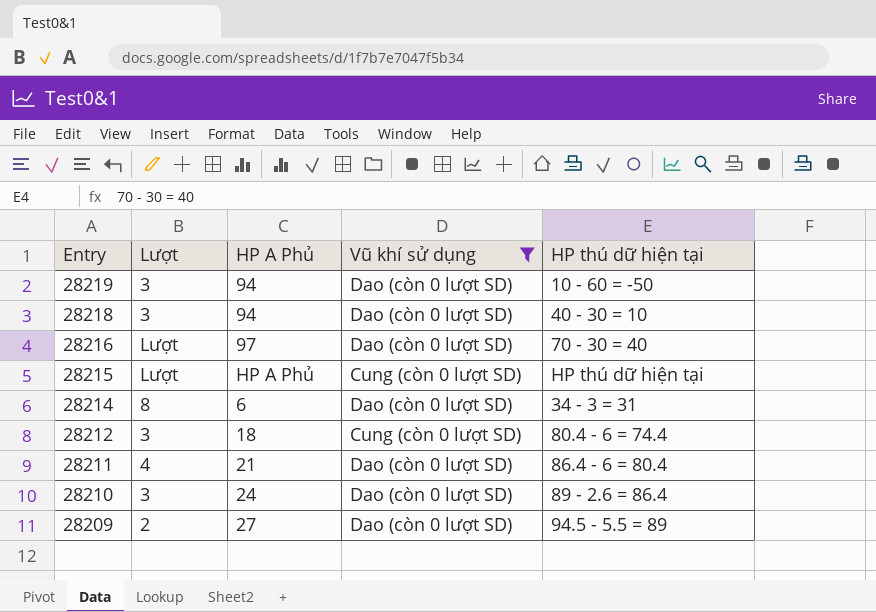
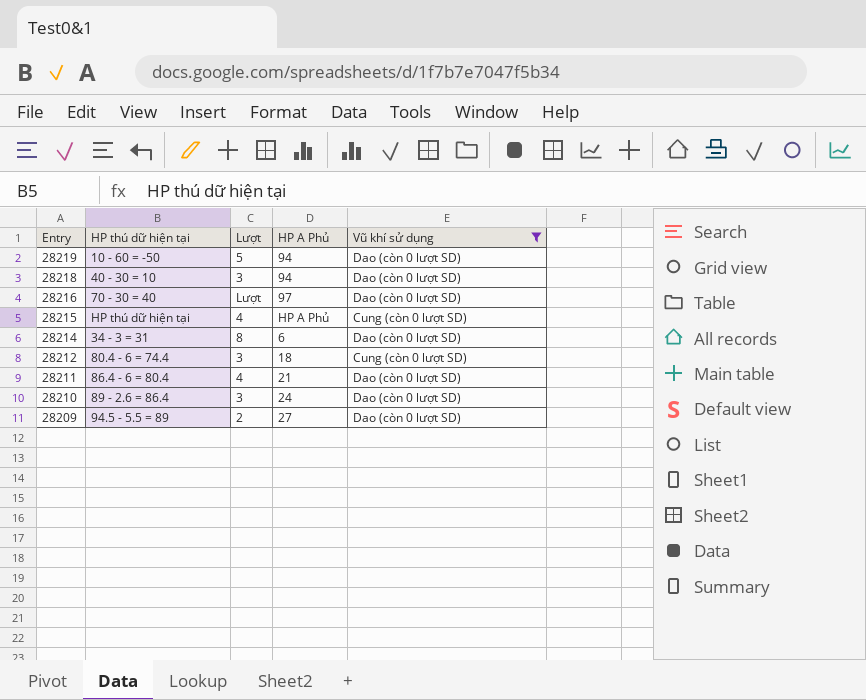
column HP thú dữ hiện tại | position: 5 -> 2
28219 | Lượt: 3 -> 5
28215 | Lượt: Lượt -> 4

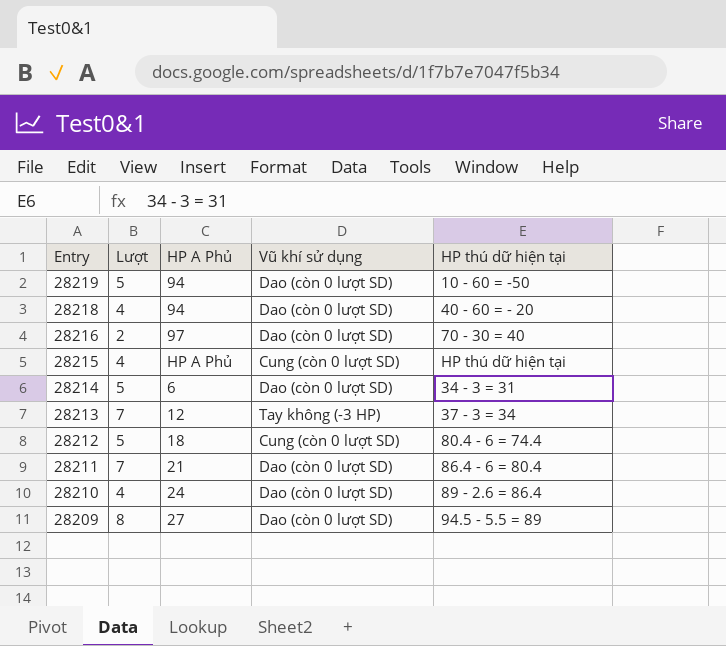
filter: Vũ khí sử dụng != Tay không (-3 HP) -> none
column HP thú dữ hiện tại | position: 2 -> 5
28218 | Lượt: 3 -> 4
28218 | HP thú dữ hiện tại: 40 - 30 = 10 -> 40 - 60 = - 20
28216 | Lượt: Lượt -> 2
28214 | Lượt: 8 -> 5
28212 | Lượt: 3 -> 5
28211 | Lượt: 4 -> 7
28210 | Lượt: 3 -> 4
28209 | Lượt: 2 -> 8

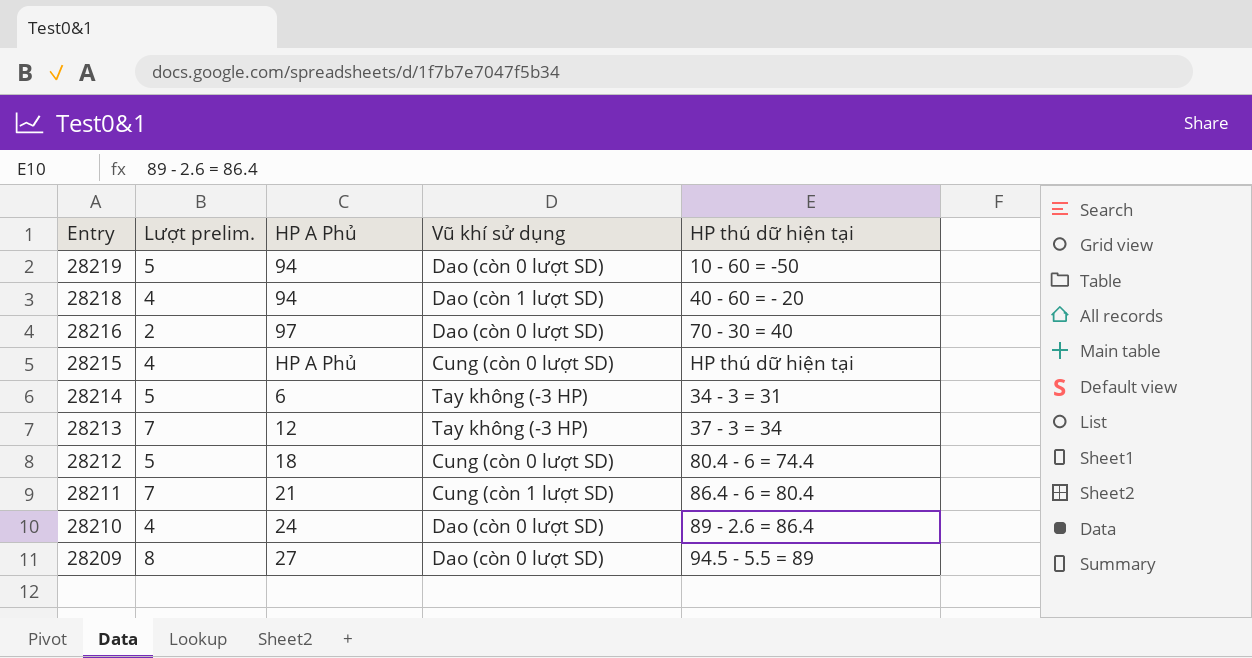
column name: Lượt -> Lượt prelim.
28218 | Vũ khí sử dụng: Dao (còn 0 lượt SD) -> Dao (còn 1 lượt SD)
28214 | Vũ khí sử dụng: Dao (còn 0 lượt SD) -> Tay không (-3 HP)
28211 | Vũ khí sử dụng: Dao (còn 0 lượt SD) -> Cung (còn 1 lượt SD)

